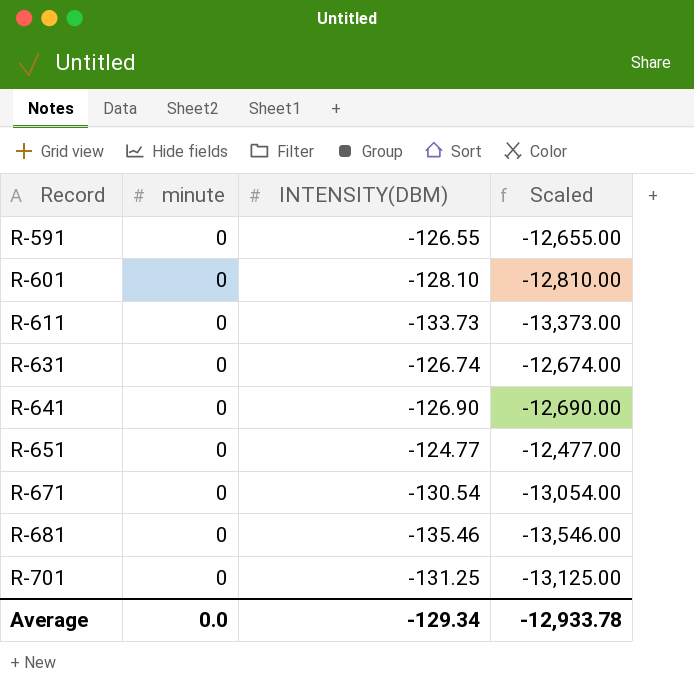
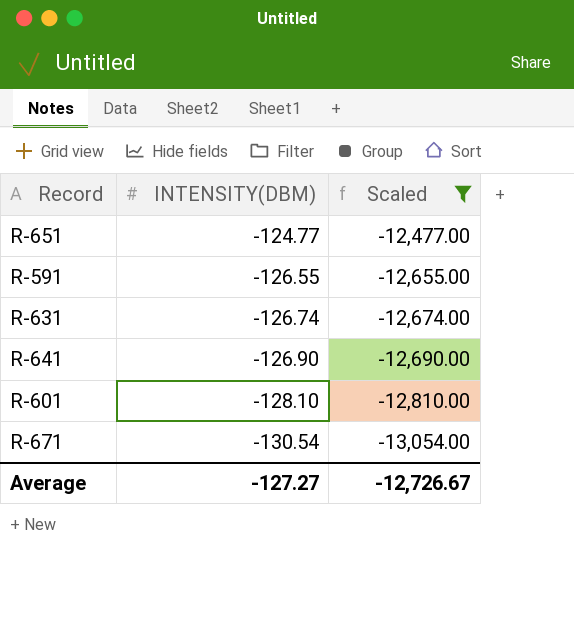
filter: none -> Scaled >= -13,054.00
row order: Record ascending -> INTENSITY(DBM) descending
column minute | position: 2 -> none
Average | INTENSITY(DBM): -129.34 -> -127.27
Average | Scaled: -12,933.78 -> -12,726.67

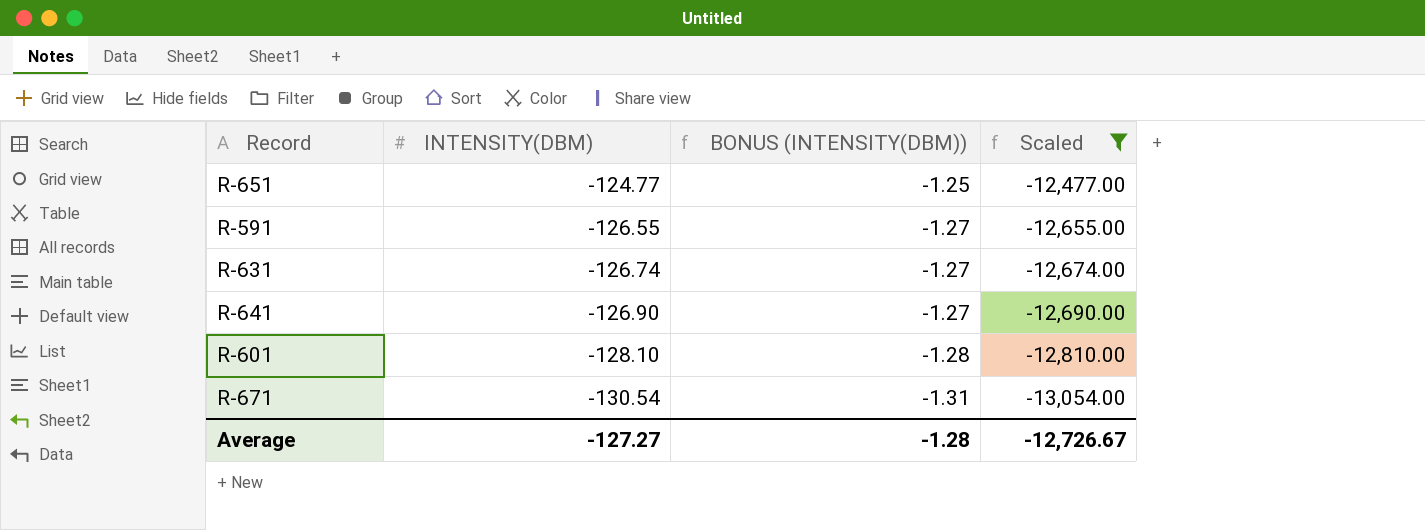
column BONUS (INTENSITY(DBM)) | formula: none -> [INTENSITY(DBM)] * 0.01

